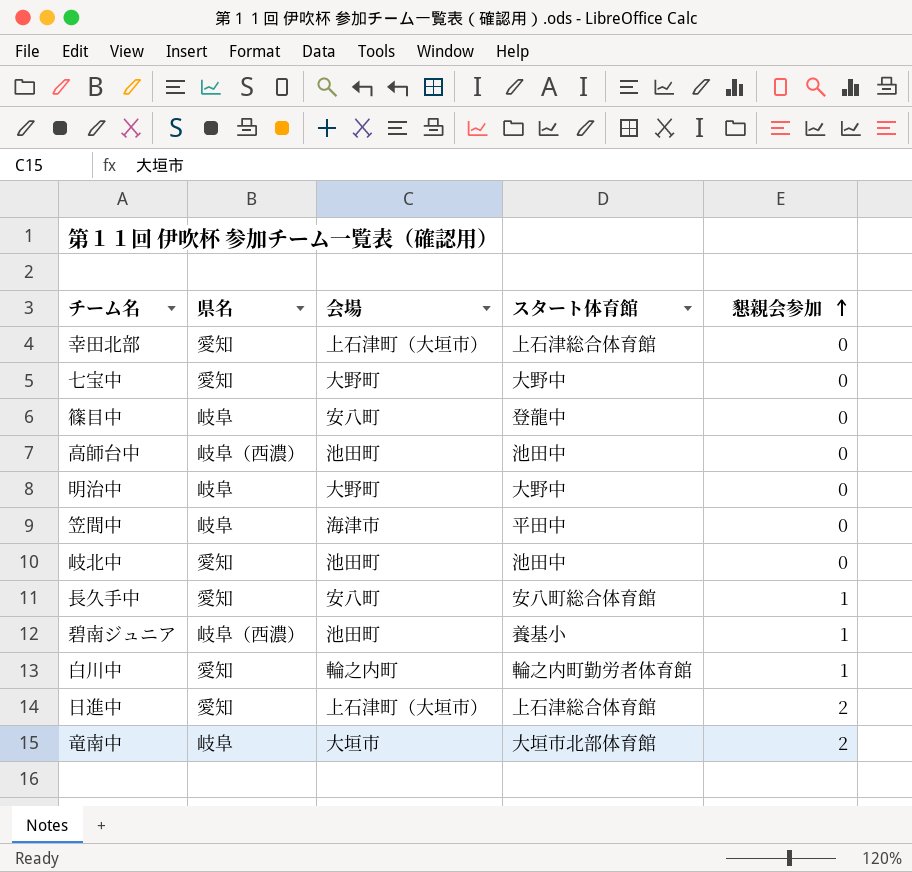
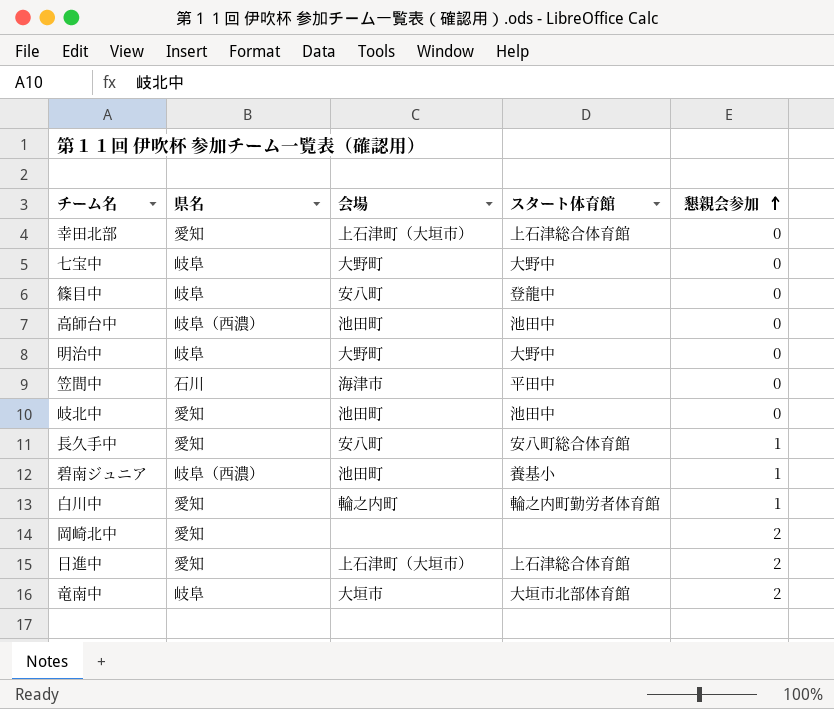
七宝中 | 県名: 愛知 -> 岐阜
笠間中 | 県名: 岐阜 -> 石川
row 岡崎北中: none -> 愛知 | none | none | 2

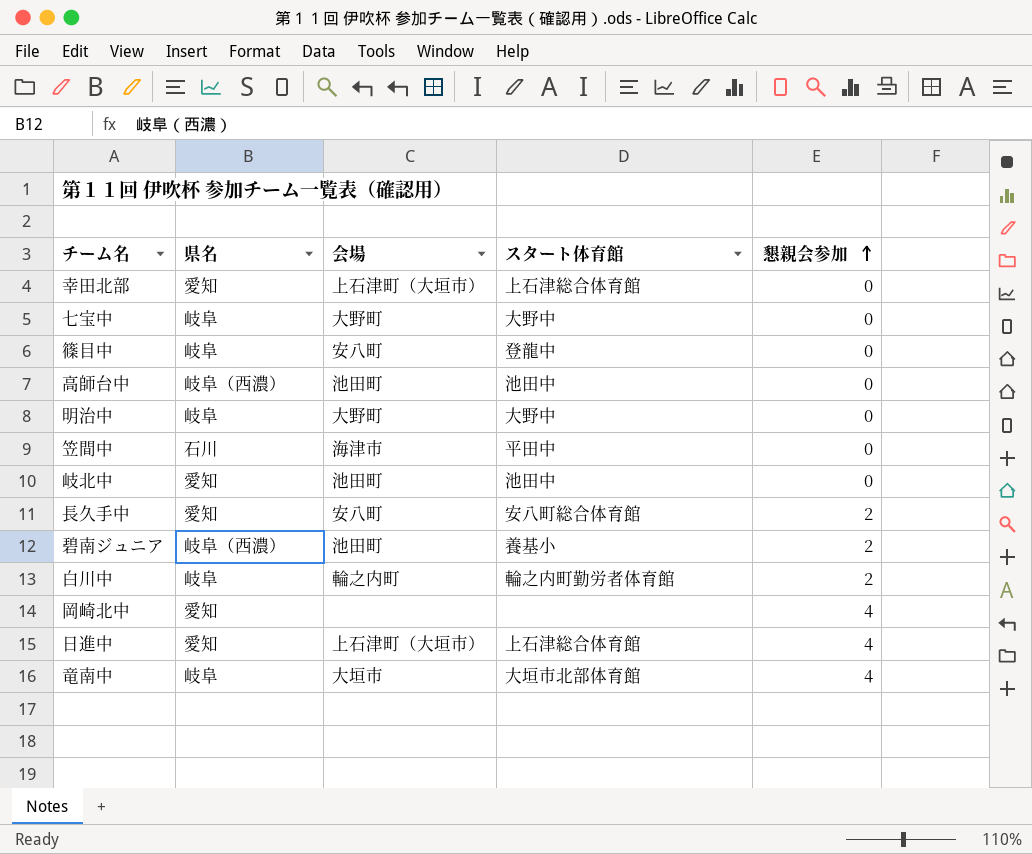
長久手中 | 懇親会参加: 1 -> 2
碧南ジュニア | 懇親会参加: 1 -> 2
白川中 | 県名: 愛知 -> 岐阜
白川中 | 懇親会参加: 1 -> 2
岡崎北中 | 懇親会参加: 2 -> 4
日進中 | 懇親会参加: 2 -> 4
竜南中 | 懇親会参加: 2 -> 4

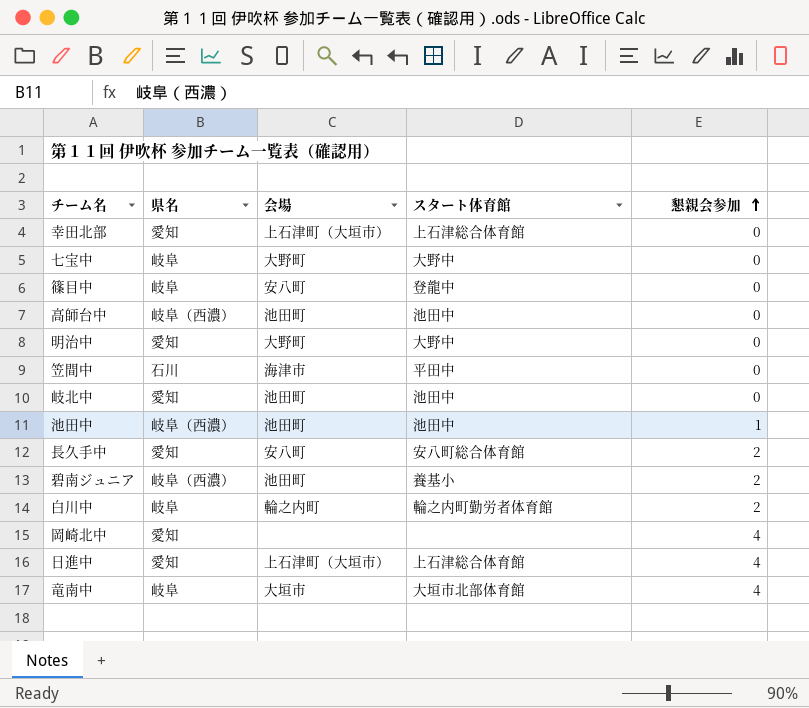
明治中 | 県名: 岐阜 -> 愛知
row 池田中: none -> 岐阜（西濃） | 池田町 | 池田中 | 1

